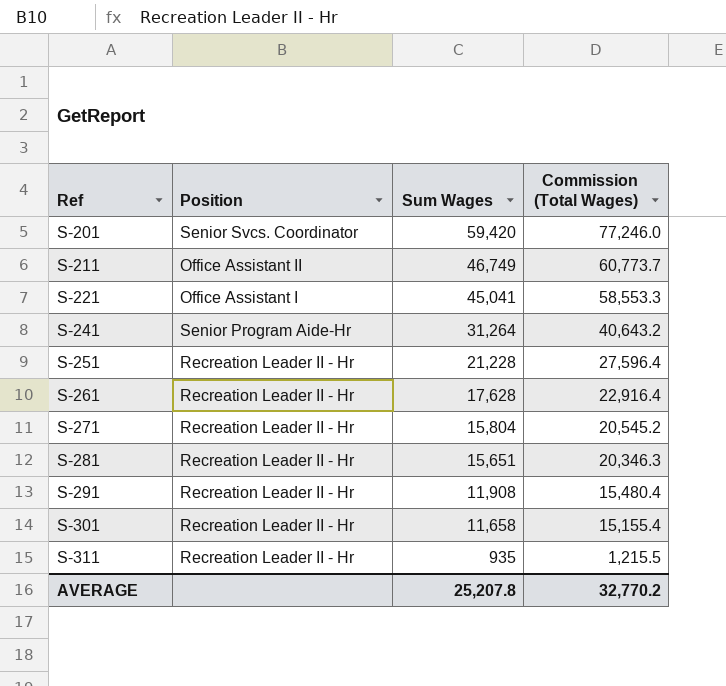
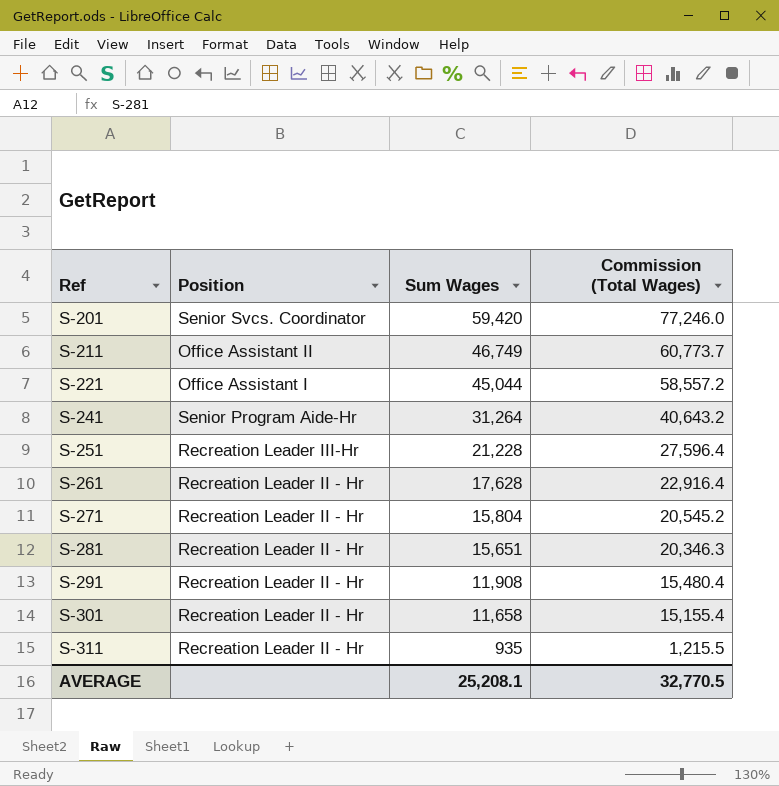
S-221 | Sum Wages: 45,041 -> 45,044
S-221 | Commission (Total Wages): 58,553.3 -> 58,557.2
S-251 | Position: Recreation Leader II - Hr -> Recreation Leader III-Hr
AVERAGE | Sum Wages: 25,207.8 -> 25,208.1
AVERAGE | Commission (Total Wages): 32,770.2 -> 32,770.5

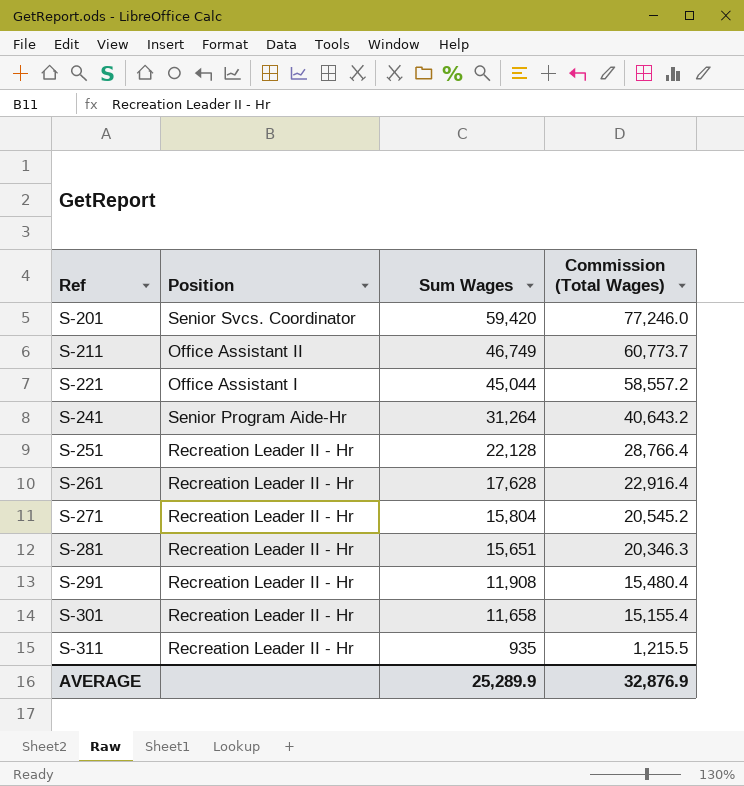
S-251 | Position: Recreation Leader III-Hr -> Recreation Leader II - Hr
S-251 | Sum Wages: 21,228 -> 22,128
S-251 | Commission (Total Wages): 27,596.4 -> 28,766.4
AVERAGE | Sum Wages: 25,208.1 -> 25,289.9
AVERAGE | Commission (Total Wages): 32,770.5 -> 32,876.9

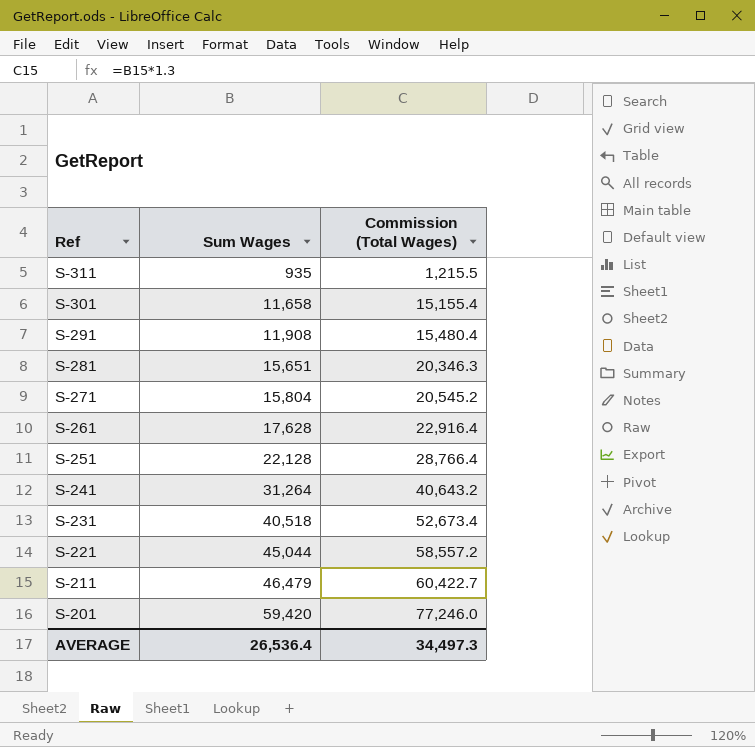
row order: Ref ascending -> Ref descending
column Position | position: 2 -> none
row S-231: none -> 40,518 | 52,673.4
S-211 | Sum Wages: 46,749 -> 46,479
S-211 | Commission (Total Wages): 60,773.7 -> 60,422.7
AVERAGE | Sum Wages: 25,289.9 -> 26,536.4
AVERAGE | Commission (Total Wages): 32,876.9 -> 34,497.3

